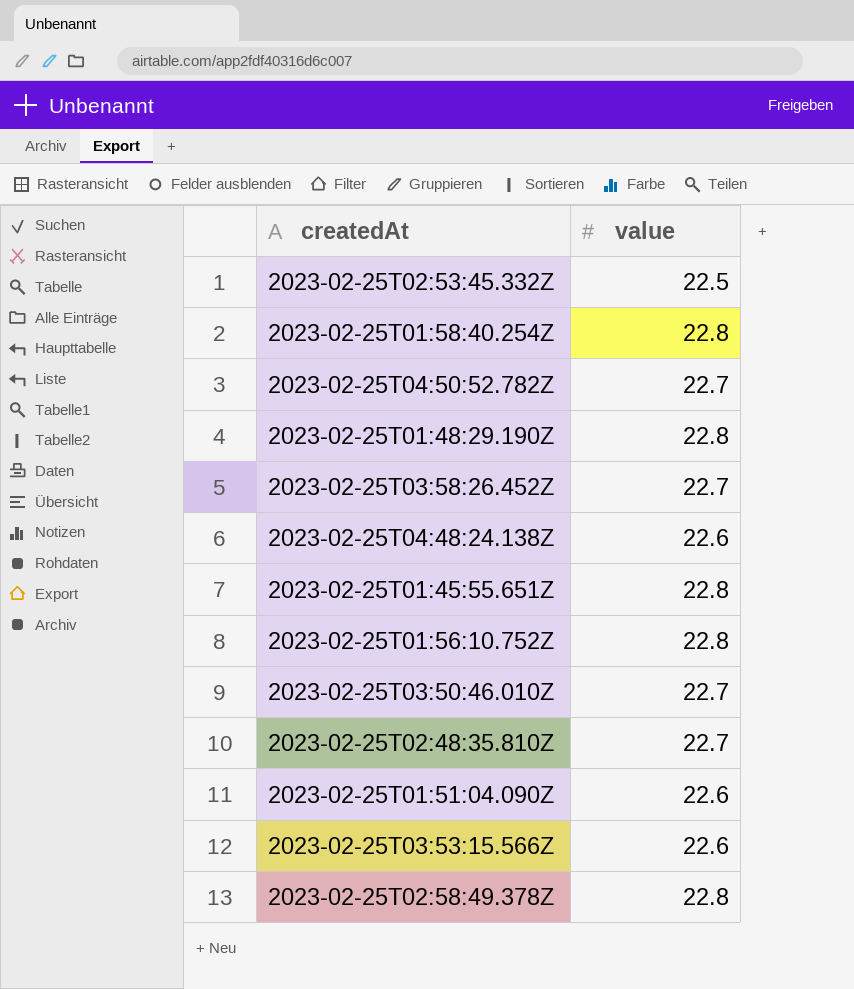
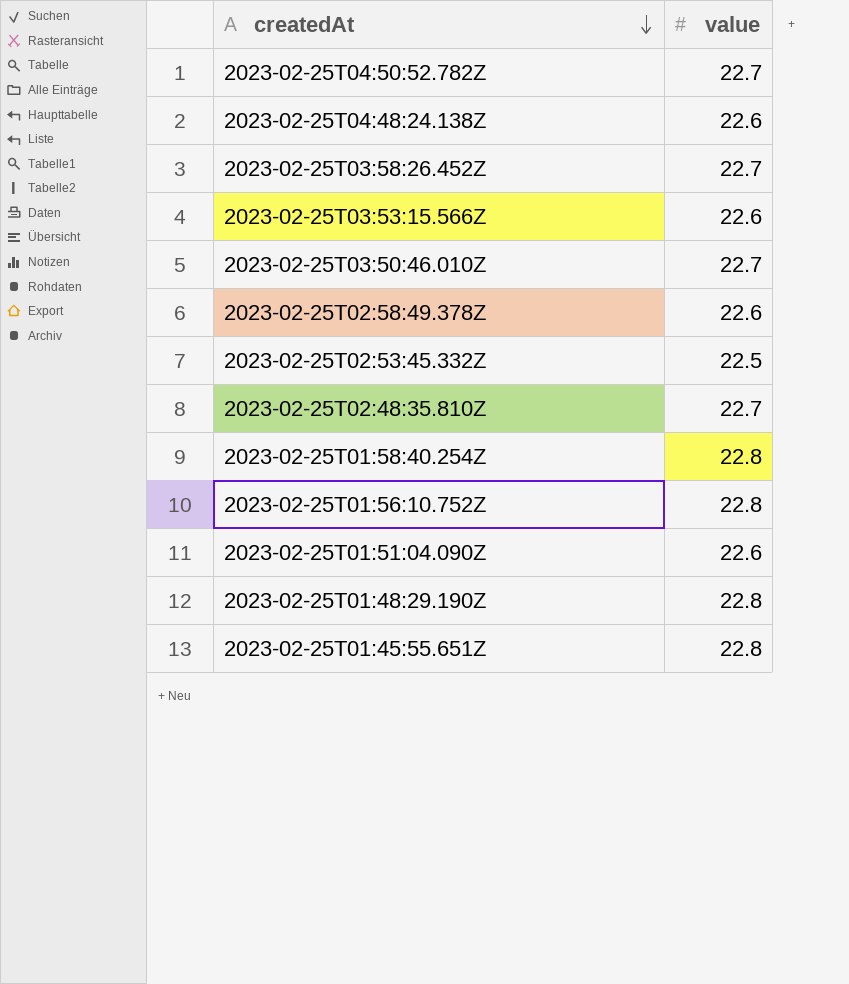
row order: none -> createdAt descending
2023-02-25T02:58:49.378Z | value: 22.8 -> 22.6

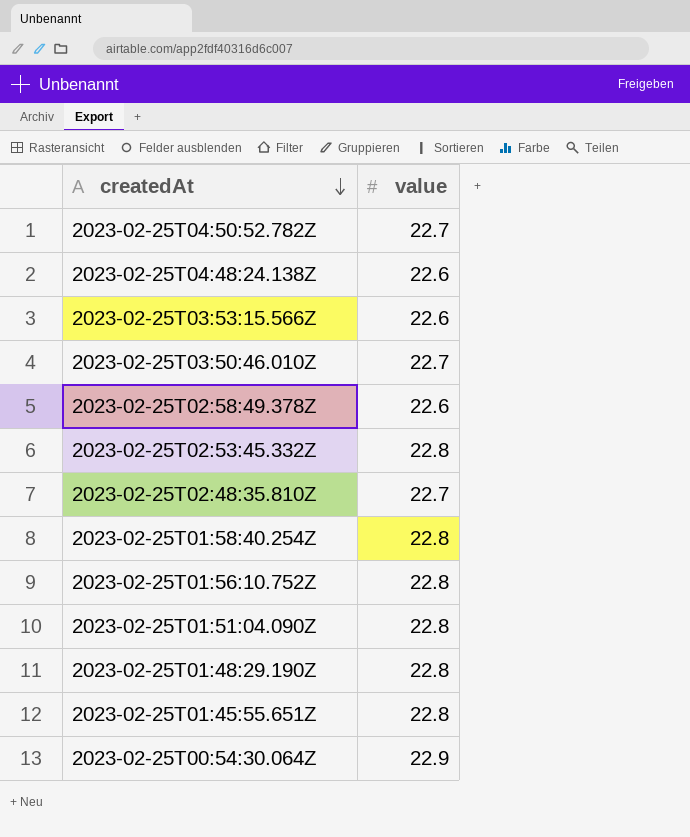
row 2023-02-25T03:58:26.452Z: 22.7 -> none
2023-02-25T02:53:45.332Z | value: 22.5 -> 22.8
2023-02-25T01:51:04.090Z | value: 22.6 -> 22.8
row 2023-02-25T00:54:30.064Z: none -> 22.9

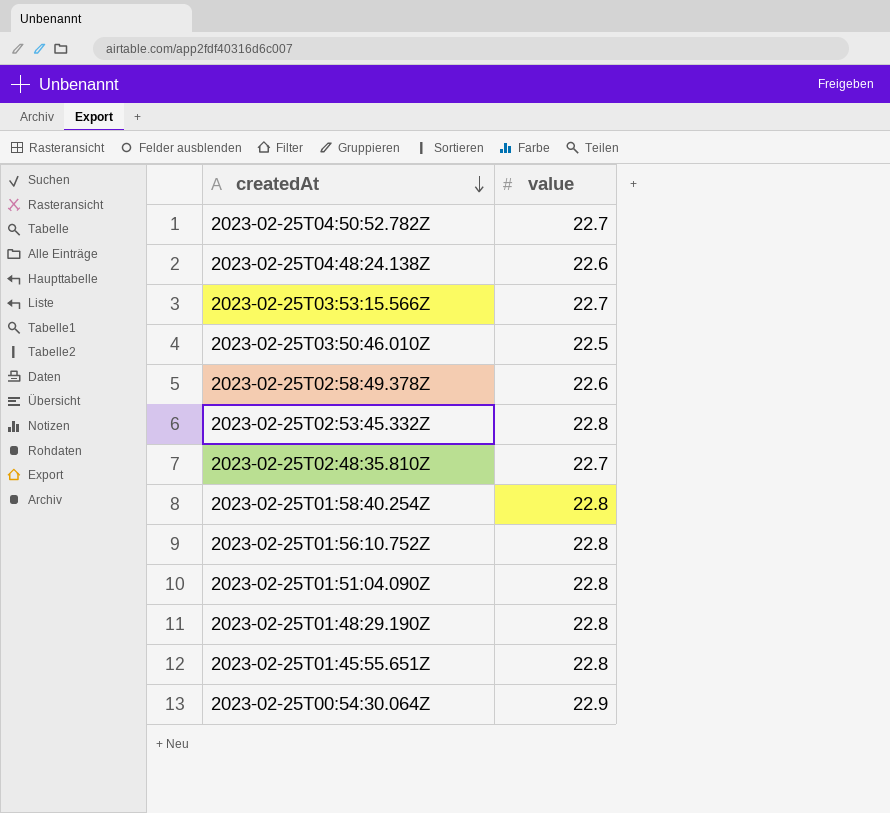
2023-02-25T03:53:15.566Z | value: 22.6 -> 22.7
2023-02-25T03:50:46.010Z | value: 22.7 -> 22.5

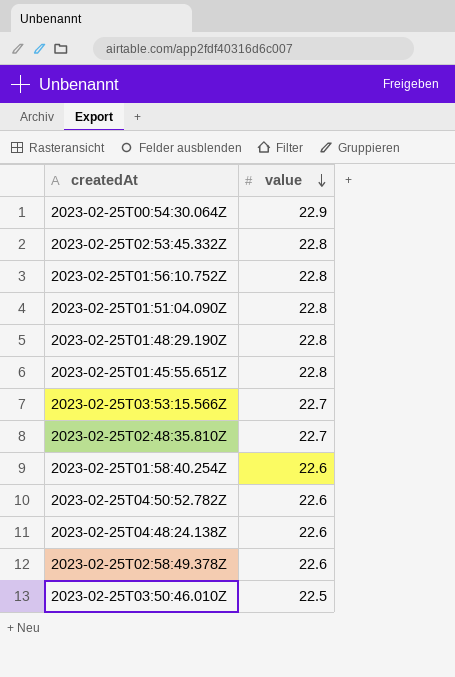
row order: createdAt descending -> value descending
2023-02-25T01:58:40.254Z | value: 22.8 -> 22.6
2023-02-25T04:50:52.782Z | value: 22.7 -> 22.6

